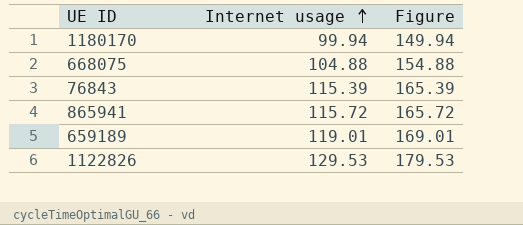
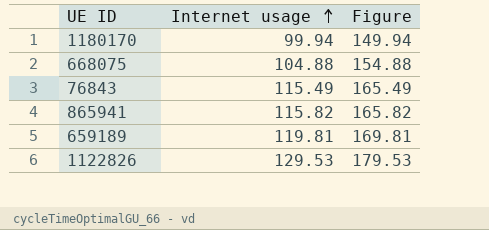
76843 | Internet usage: 115.39 -> 115.49
76843 | Figure: 165.39 -> 165.49
865941 | Internet usage: 115.72 -> 115.82
865941 | Figure: 165.72 -> 165.82
659189 | Internet usage: 119.01 -> 119.81
659189 | Figure: 169.01 -> 169.81

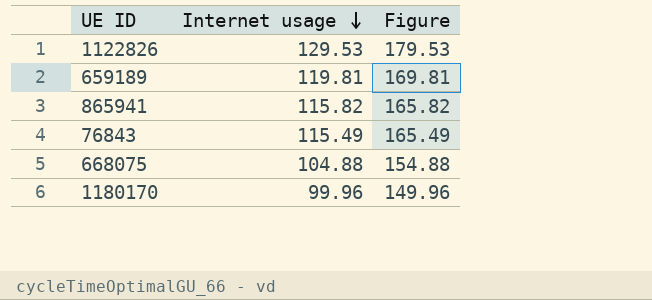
row order: Internet usage ascending -> Internet usage descending
1180170 | Internet usage: 99.94 -> 99.96
1180170 | Figure: 149.94 -> 149.96

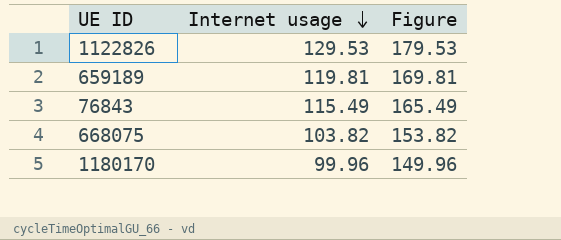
row 865941: 115.82 | 165.82 -> none
668075 | Internet usage: 104.88 -> 103.82
668075 | Figure: 154.88 -> 153.82

